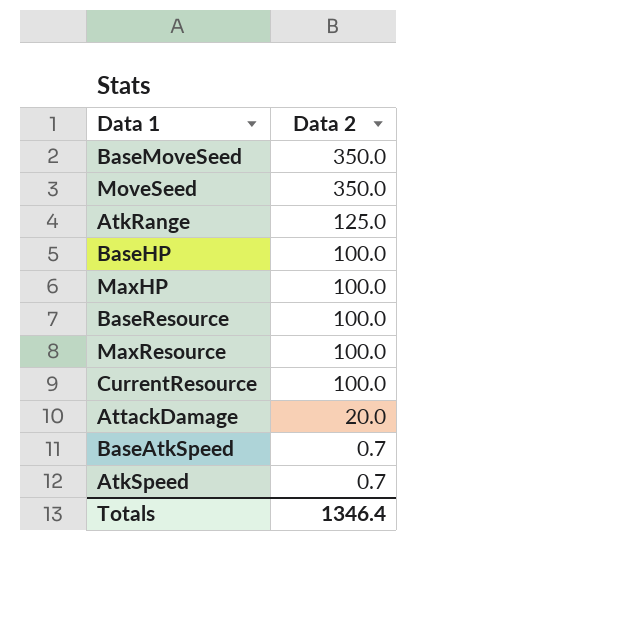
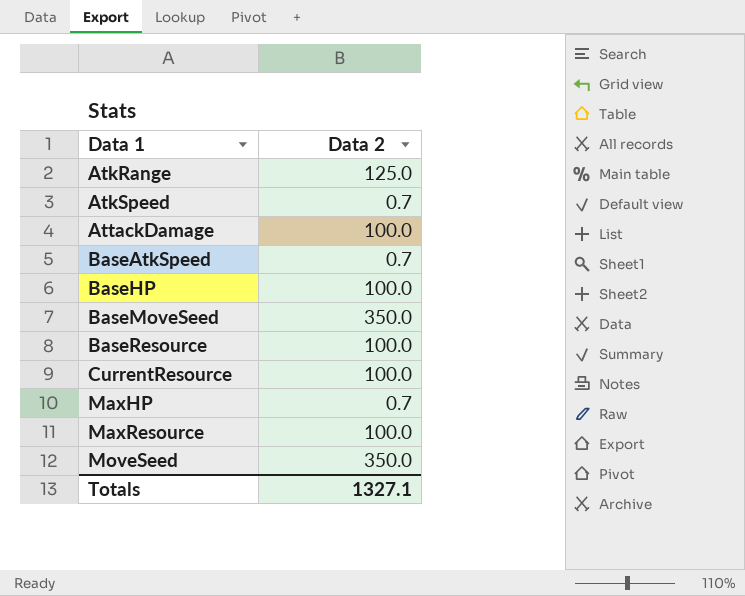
row order: Data 2 descending -> Data 1 ascending
AttackDamage | Data 2: 20.0 -> 100.0
MaxHP | Data 2: 100.0 -> 0.7
Totals | Data 2: 1346.4 -> 1327.1

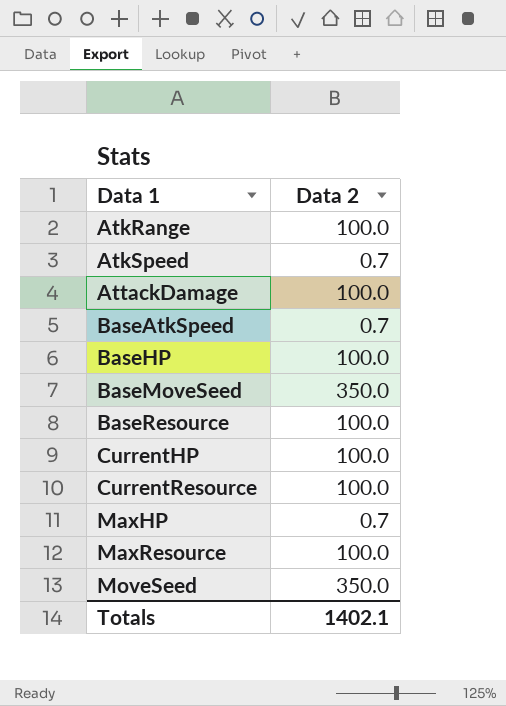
AtkRange | Data 2: 125.0 -> 100.0
row CurrentHP: none -> 100.0
Totals | Data 2: 1327.1 -> 1402.1

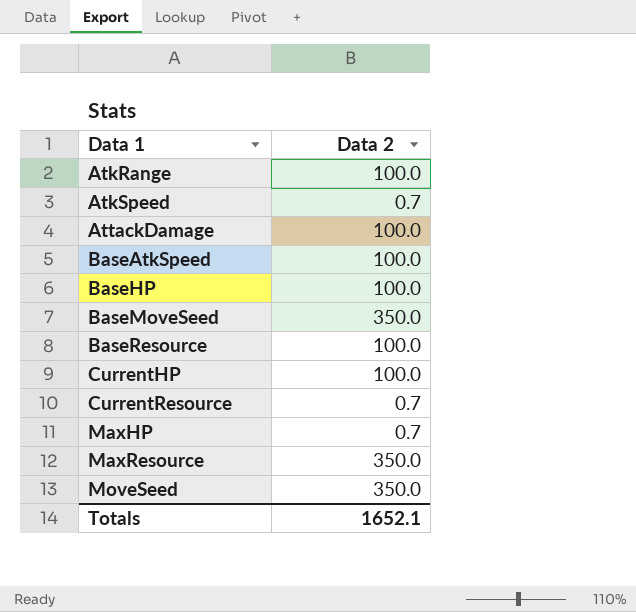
BaseAtkSpeed | Data 2: 0.7 -> 100.0
CurrentResource | Data 2: 100.0 -> 0.7
MaxResource | Data 2: 100.0 -> 350.0
Totals | Data 2: 1402.1 -> 1652.1

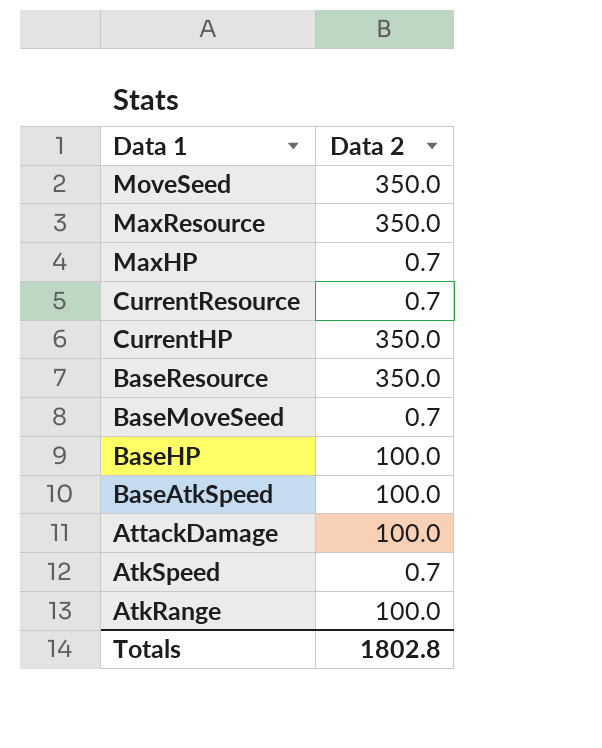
row order: Data 1 ascending -> Data 1 descending
CurrentHP | Data 2: 100.0 -> 350.0
BaseResource | Data 2: 100.0 -> 350.0
BaseMoveSeed | Data 2: 350.0 -> 0.7
Totals | Data 2: 1652.1 -> 1802.8

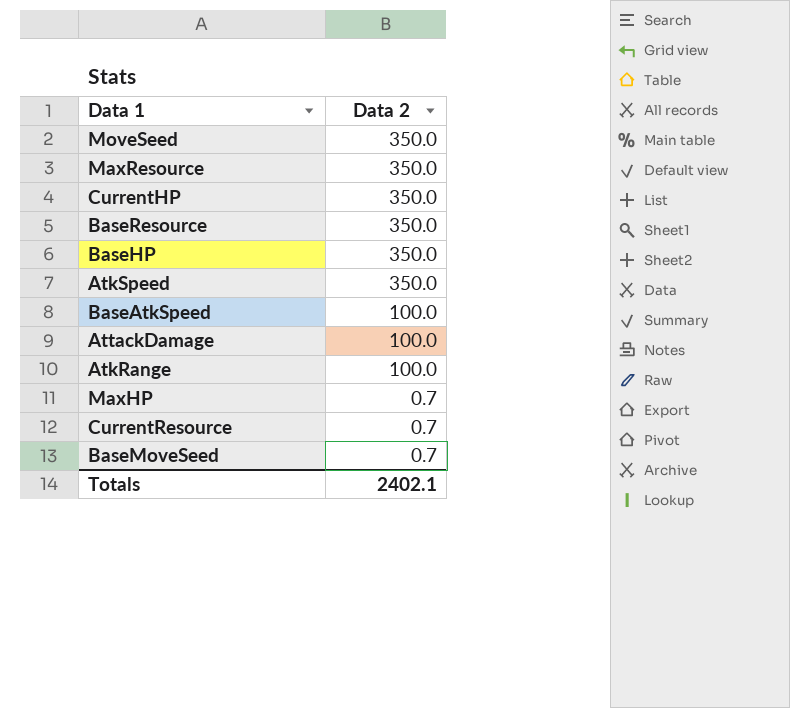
row order: Data 1 descending -> Data 2 descending
BaseHP | Data 2: 100.0 -> 350.0
AtkSpeed | Data 2: 0.7 -> 350.0
Totals | Data 2: 1802.8 -> 2402.1

